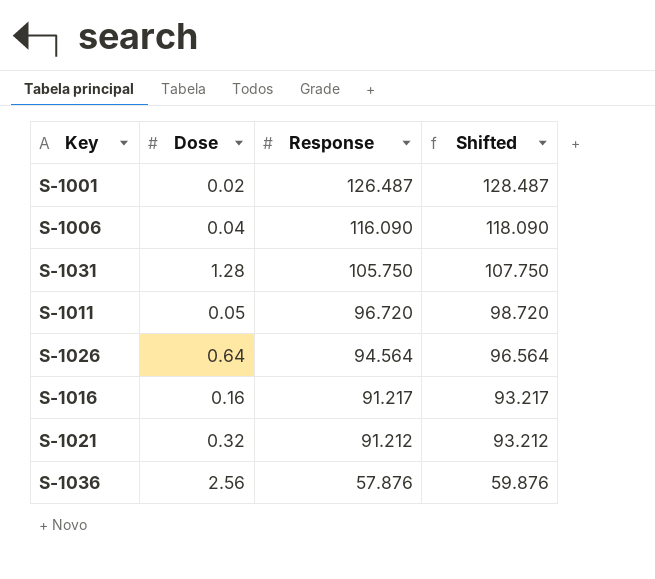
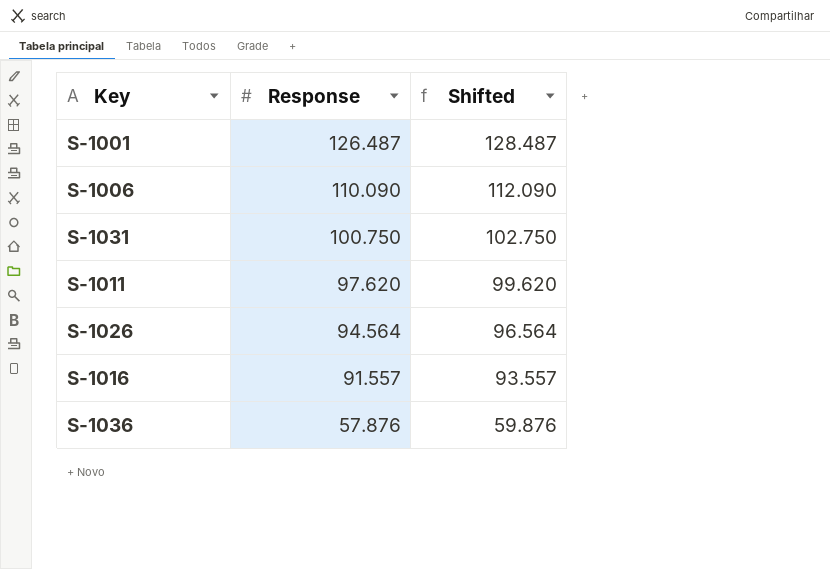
column Dose | position: 2 -> none
row S-1021: 0.32 | 91.212 | 93.212 -> none
S-1006 | Response: 116.090 -> 110.090
S-1006 | Shifted: 118.090 -> 112.090
S-1031 | Response: 105.750 -> 100.750
S-1031 | Shifted: 107.750 -> 102.750
S-1011 | Response: 96.720 -> 97.620
S-1011 | Shifted: 98.720 -> 99.620
S-1016 | Response: 91.217 -> 91.557
S-1016 | Shifted: 93.217 -> 93.557

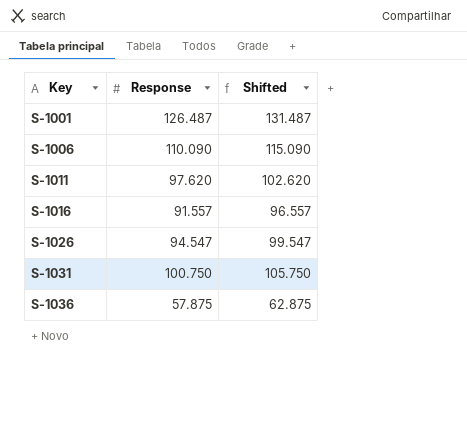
row order: Response descending -> Key ascending
column Shifted | formula: [Response] + 2 -> [Response] + 5
S-1026 | Response: 94.564 -> 94.547
S-1036 | Response: 57.876 -> 57.875

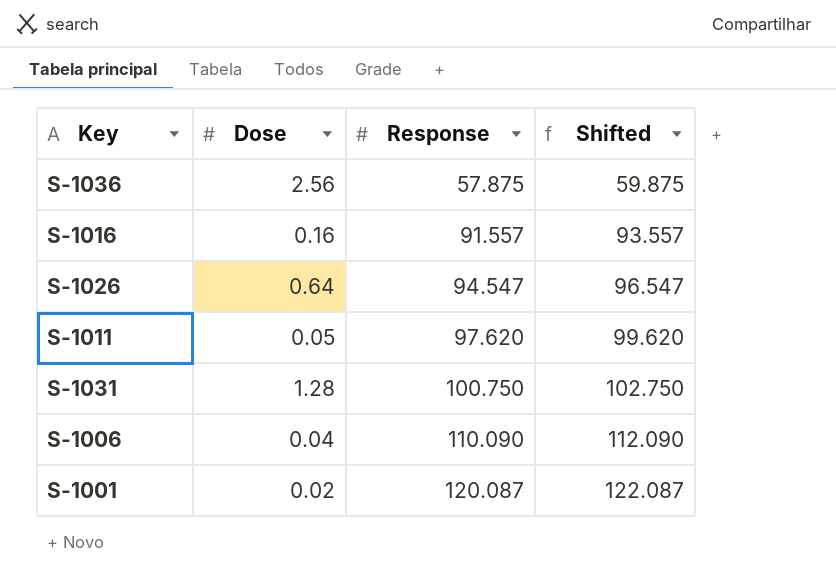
row order: Key ascending -> Response ascending
column Dose | position: none -> 2
column Shifted | formula: [Response] + 5 -> [Response] + 2
S-1001 | Response: 126.487 -> 120.087

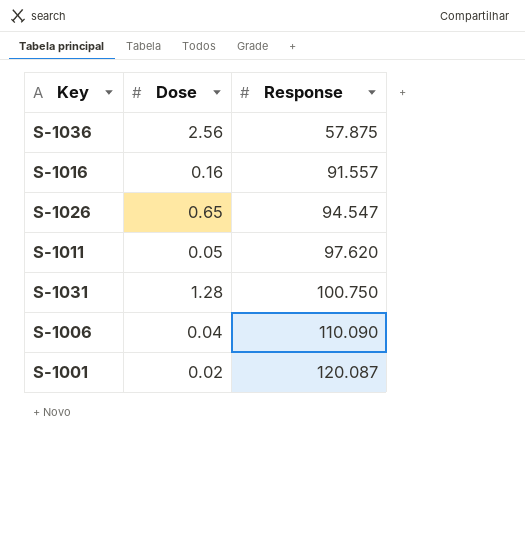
column Shifted | formula: [Response] + 2 -> none
S-1026 | Dose: 0.64 -> 0.65

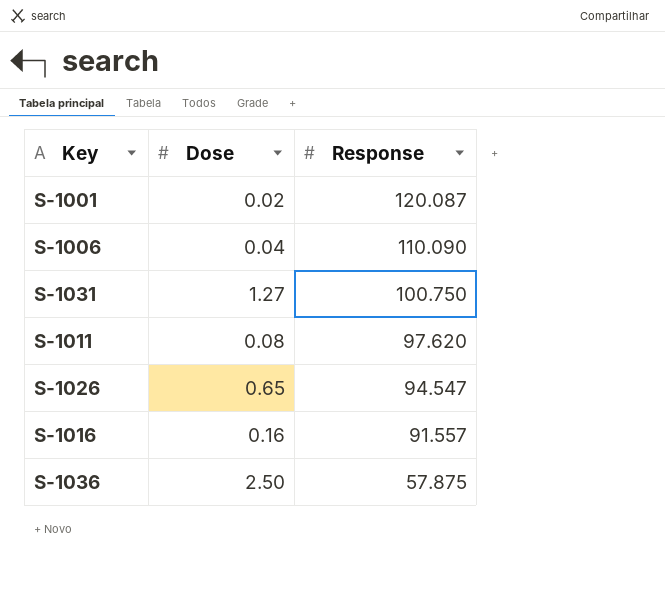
row order: Response ascending -> Response descending
S-1031 | Dose: 1.28 -> 1.27
S-1011 | Dose: 0.05 -> 0.08
S-1036 | Dose: 2.56 -> 2.50

